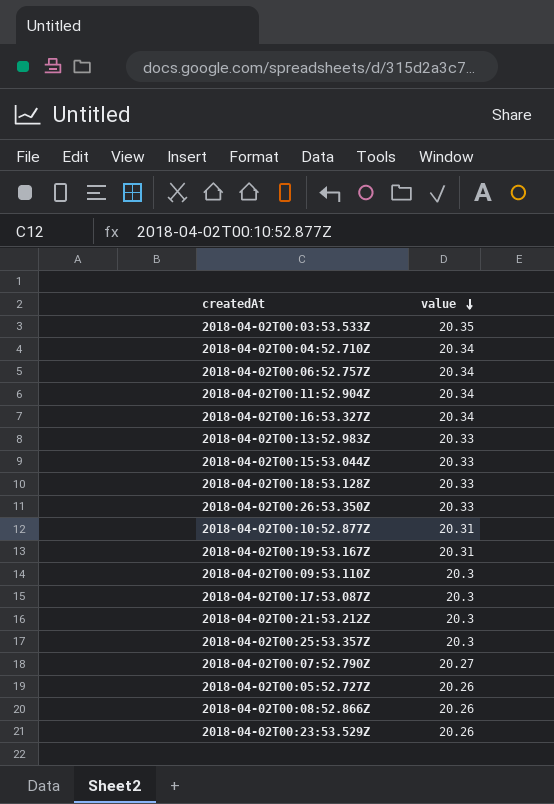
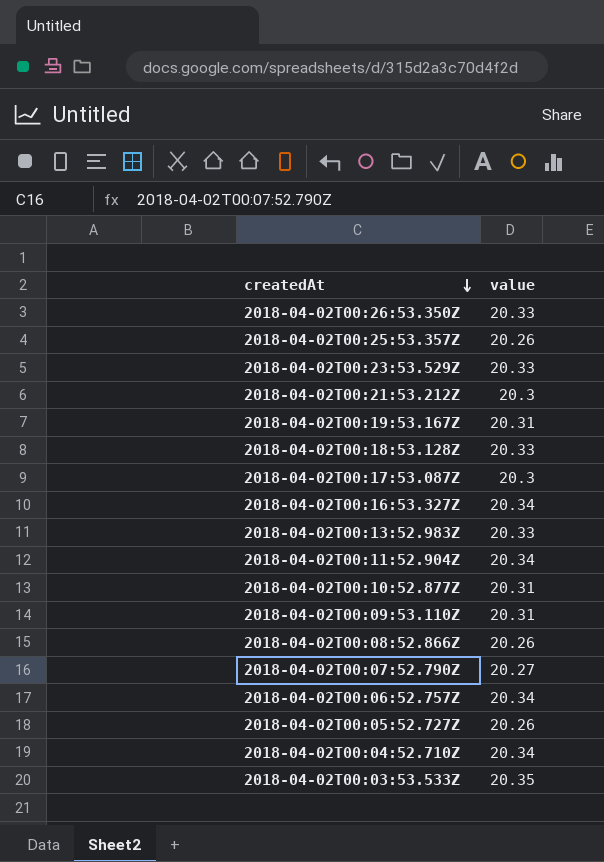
row order: value descending -> createdAt descending
row 2018-04-02T00:15:53.044Z: 20.33 -> none
2018-04-02T00:25:53.357Z | value: 20.3 -> 20.26
2018-04-02T00:23:53.529Z | value: 20.26 -> 20.33
2018-04-02T00:09:53.110Z | value: 20.3 -> 20.31

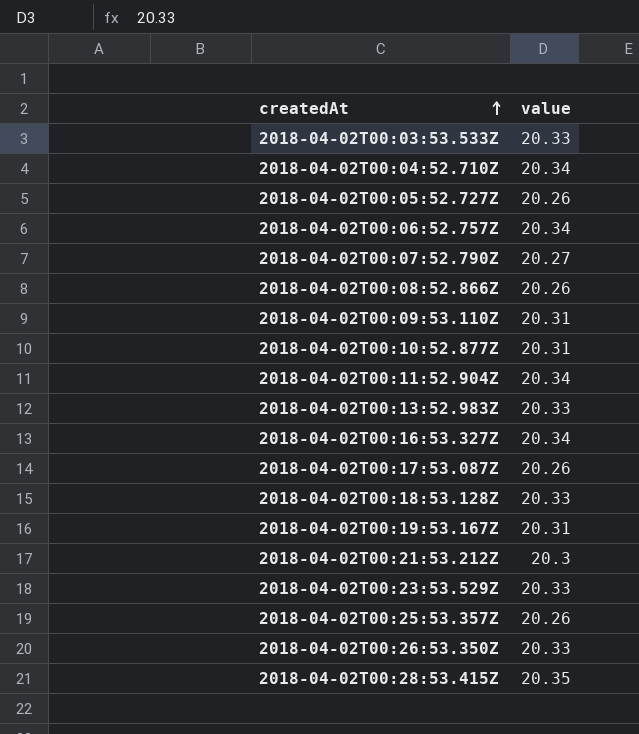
row order: createdAt descending -> createdAt ascending
2018-04-02T00:03:53.533Z | value: 20.35 -> 20.33
2018-04-02T00:17:53.087Z | value: 20.3 -> 20.26
row 2018-04-02T00:28:53.415Z: none -> 20.35

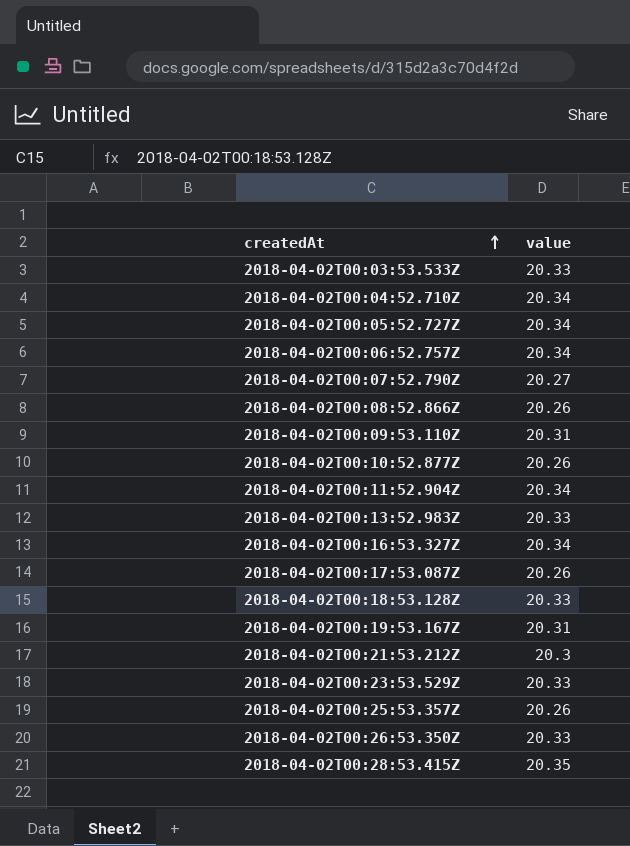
2018-04-02T00:05:52.727Z | value: 20.26 -> 20.34
2018-04-02T00:10:52.877Z | value: 20.31 -> 20.26

